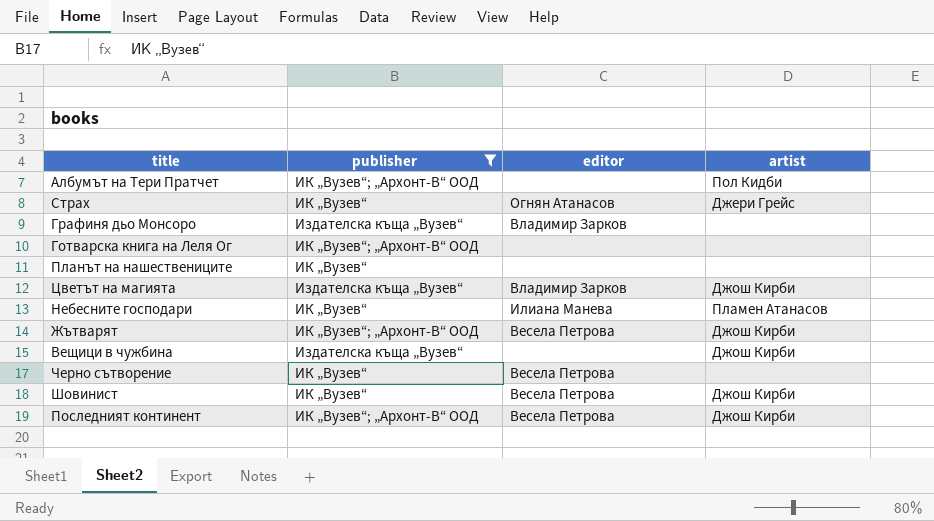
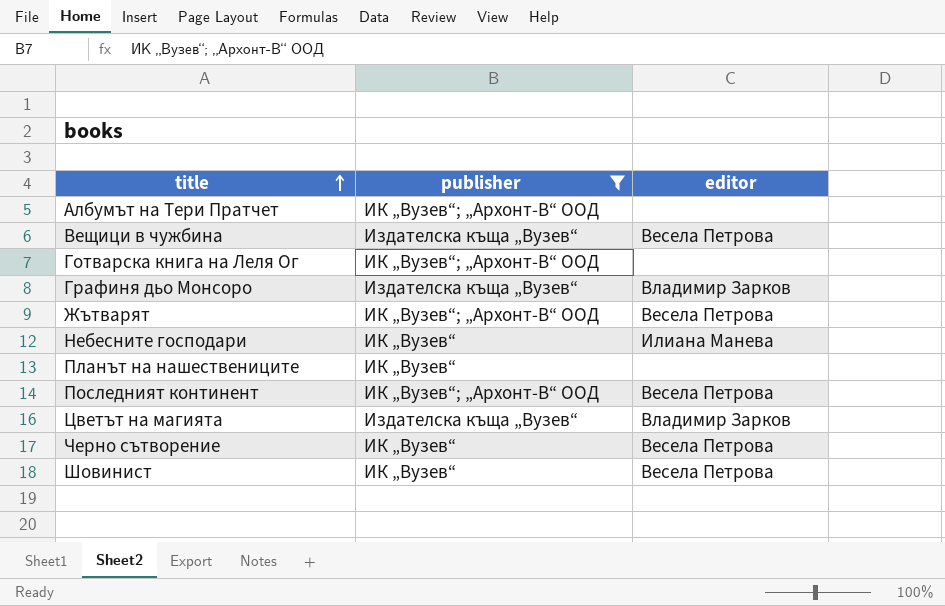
row order: none -> title ascending
column artist | position: 4 -> none
row Страх: ИК „Вузев“ | Огнян Атанасов | Джери Грейс -> none
Вещици в чужбина | editor: none -> Весела Петрова

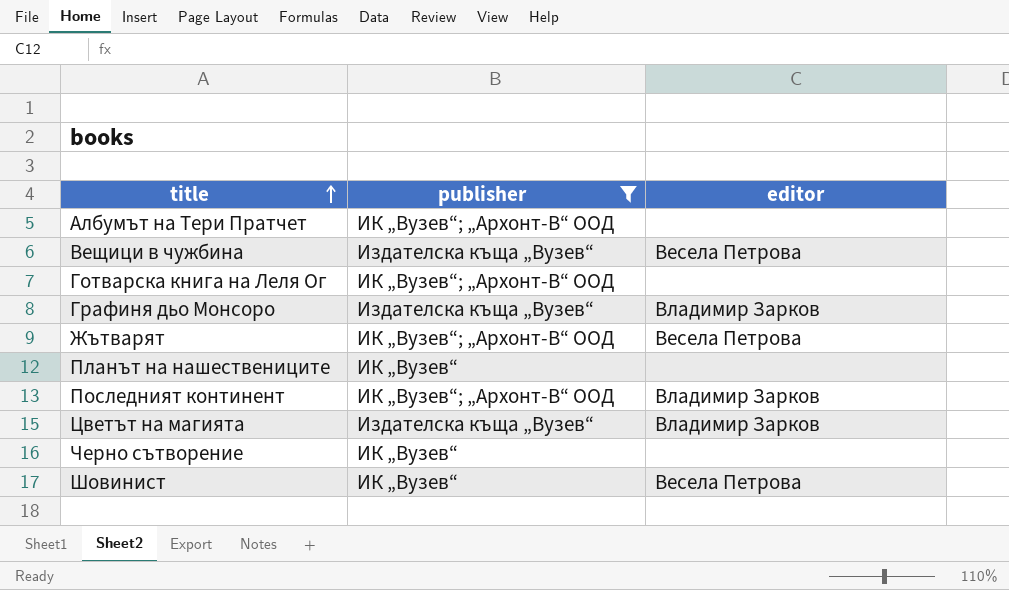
row Небесните господари: ИК „Вузев“ | Илиана Манева -> none
Последният континент | editor: Весела Петрова -> Владимир Зарков
Черно сътворение | editor: Весела Петрова -> none

